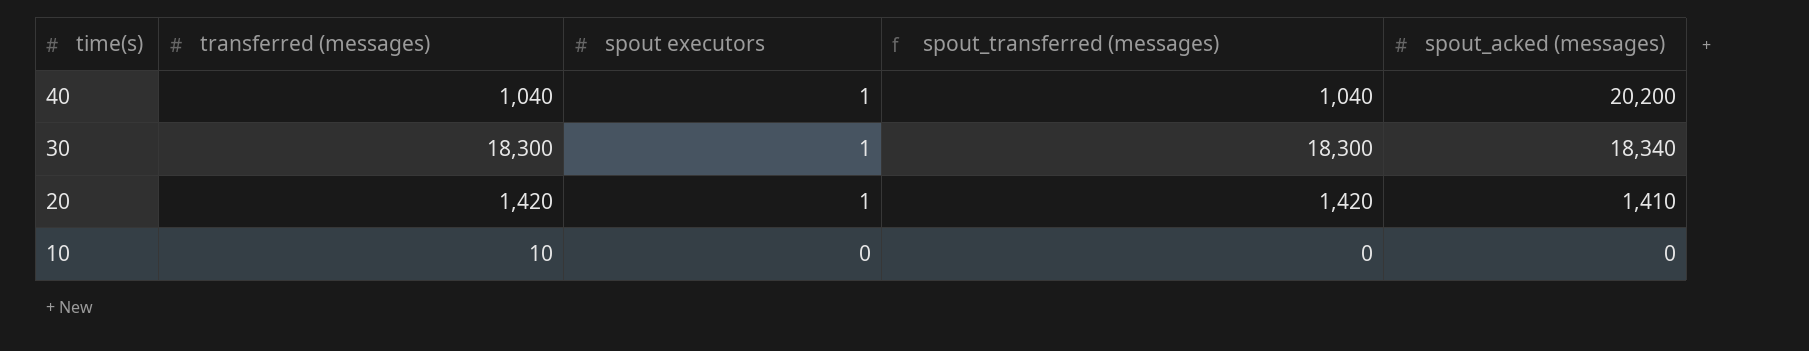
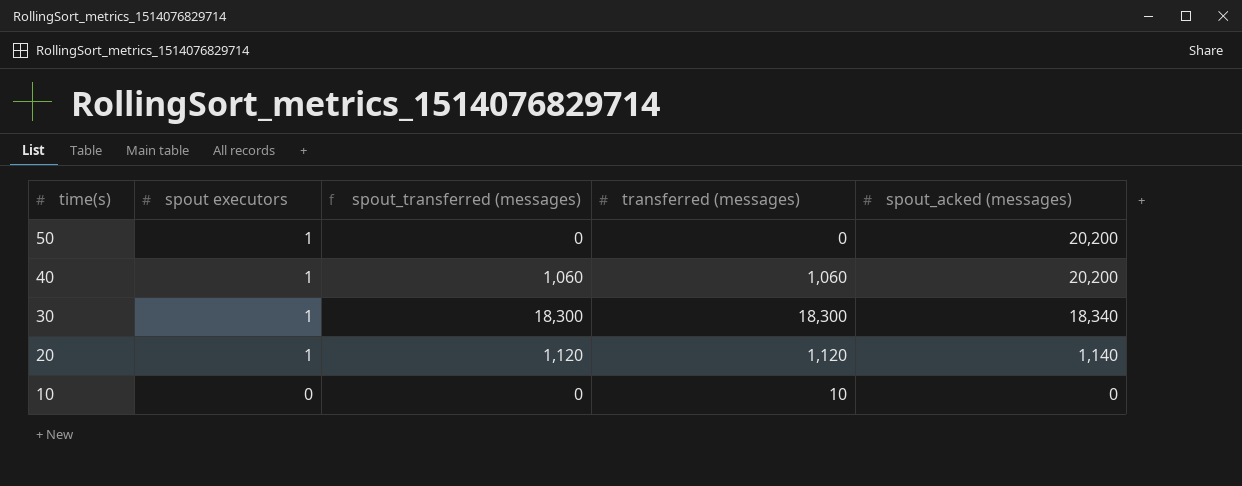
column transferred (messages) | position: 2 -> 4
row 50: none -> 1 | 0 | 0 | 20,200
40 | spout_transferred (messages): 1,040 -> 1,060
40 | transferred (messages): 1,040 -> 1,060
20 | spout_transferred (messages): 1,420 -> 1,120
20 | transferred (messages): 1,420 -> 1,120
20 | spout_acked (messages): 1,410 -> 1,140

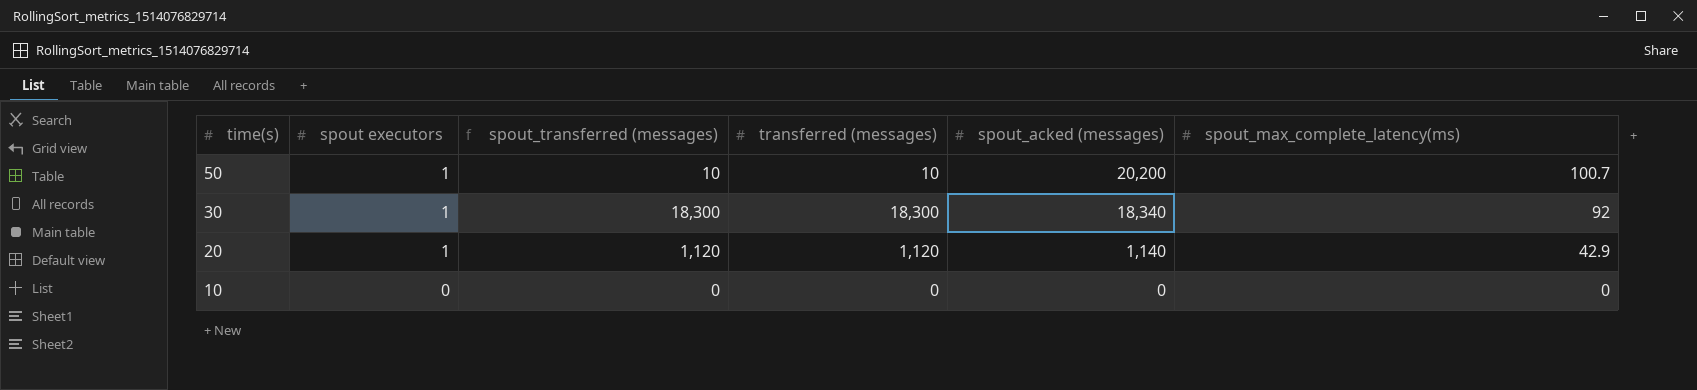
column spout_max_complete_latency(ms) | position: none -> 6
row 40: 1 | 1,060 | 1,060 | 20,200 -> none
50 | spout_transferred (messages): 0 -> 10
50 | transferred (messages): 0 -> 10
10 | transferred (messages): 10 -> 0

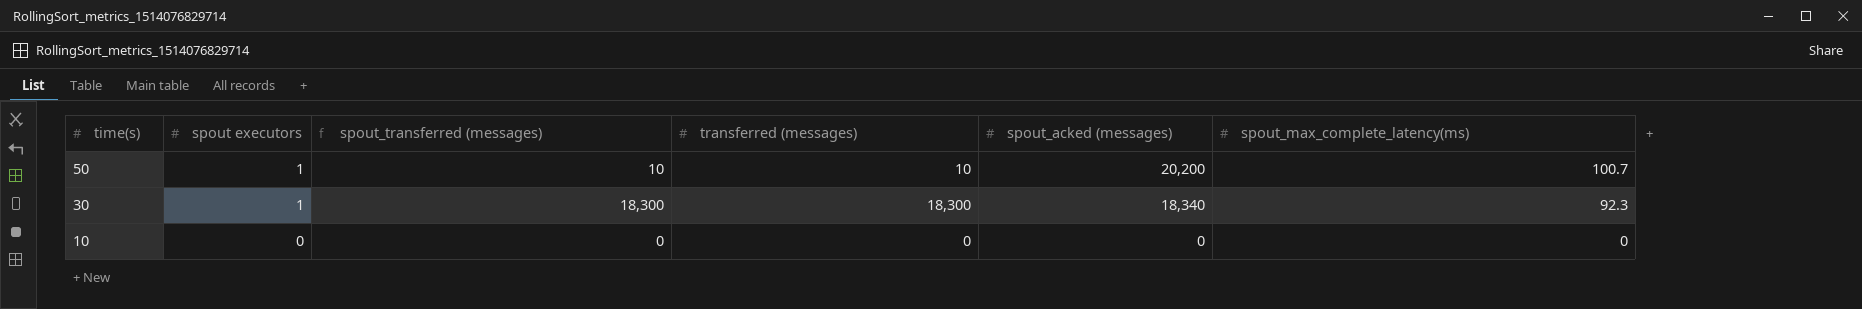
row 20: 1 | 1,120 | 1,120 | 1,140 | 42.9 -> none
30 | spout_max_complete_latency(ms): 92 -> 92.3

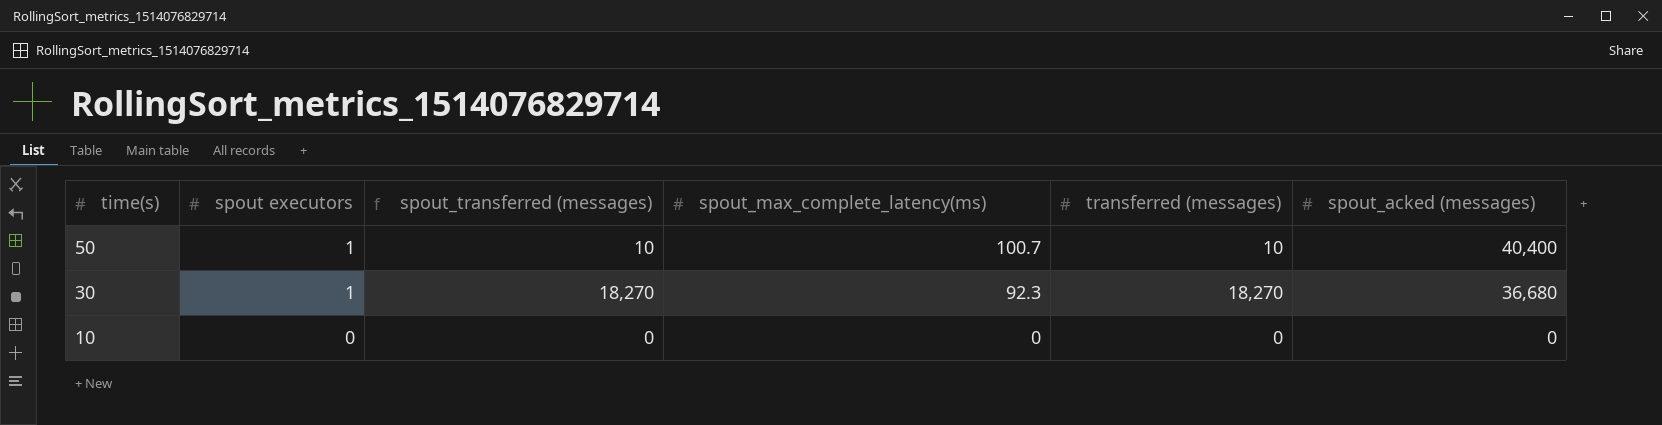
column spout_max_complete_latency(ms) | position: 6 -> 4
50 | spout_acked (messages): 20,200 -> 40,400
30 | spout_transferred (messages): 18,300 -> 18,270
30 | transferred (messages): 18,300 -> 18,270
30 | spout_acked (messages): 18,340 -> 36,680

